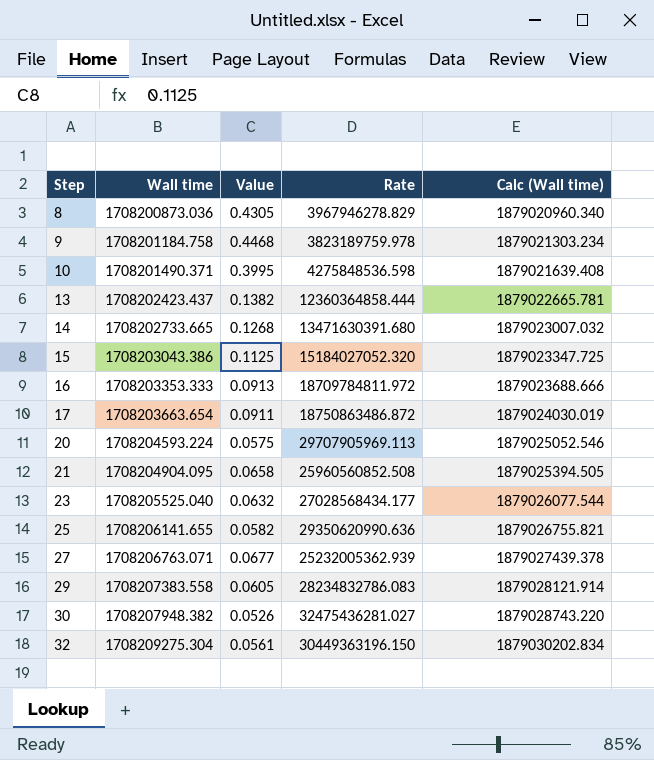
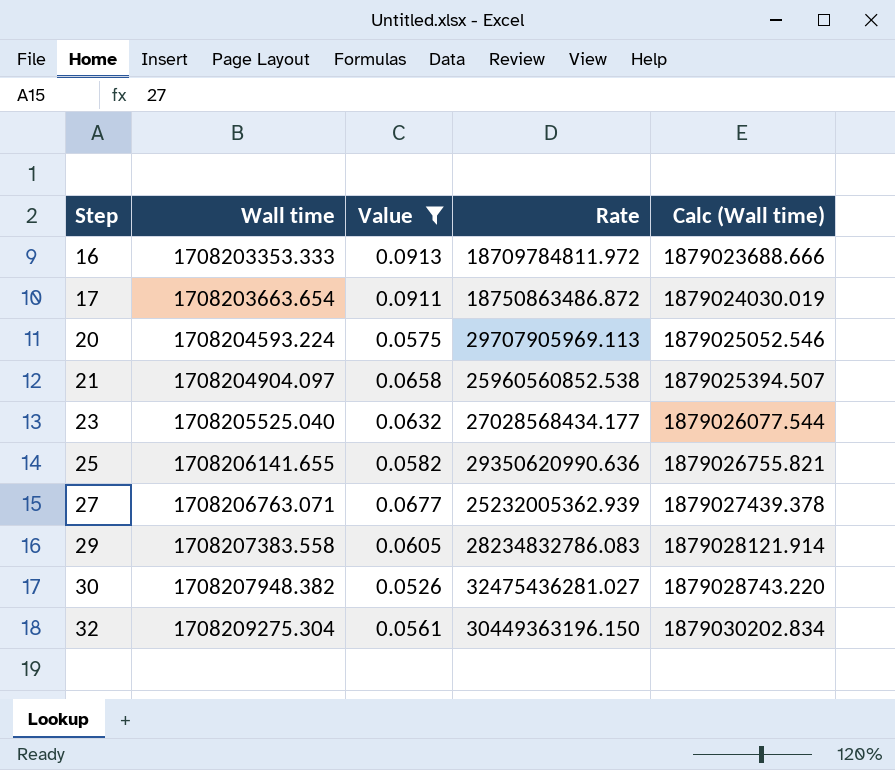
filter: none -> Value <= 0.0913
21 | Wall time: 1708204904.095 -> 1708204904.097
21 | Rate: 25960560852.508 -> 25960560852.538
21 | Calc (Wall time): 1879025394.505 -> 1879025394.507

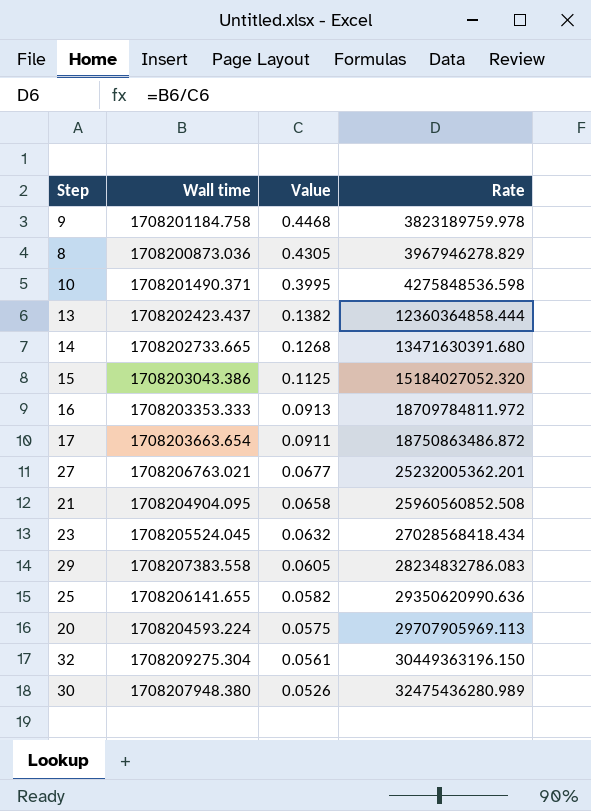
filter: Value <= 0.0913 -> none
row order: Step ascending -> Value descending
column Calc (Wall time) | formula: [Wall time] * 1.1 -> none
27 | Wall time: 1708206763.071 -> 1708206763.021
27 | Rate: 25232005362.939 -> 25232005362.201
21 | Wall time: 1708204904.097 -> 1708204904.095
21 | Rate: 25960560852.538 -> 25960560852.508
23 | Wall time: 1708205525.040 -> 1708205524.045
23 | Rate: 27028568434.177 -> 27028568418.434
30 | Wall time: 1708207948.382 -> 1708207948.380
30 | Rate: 32475436281.027 -> 32475436280.989

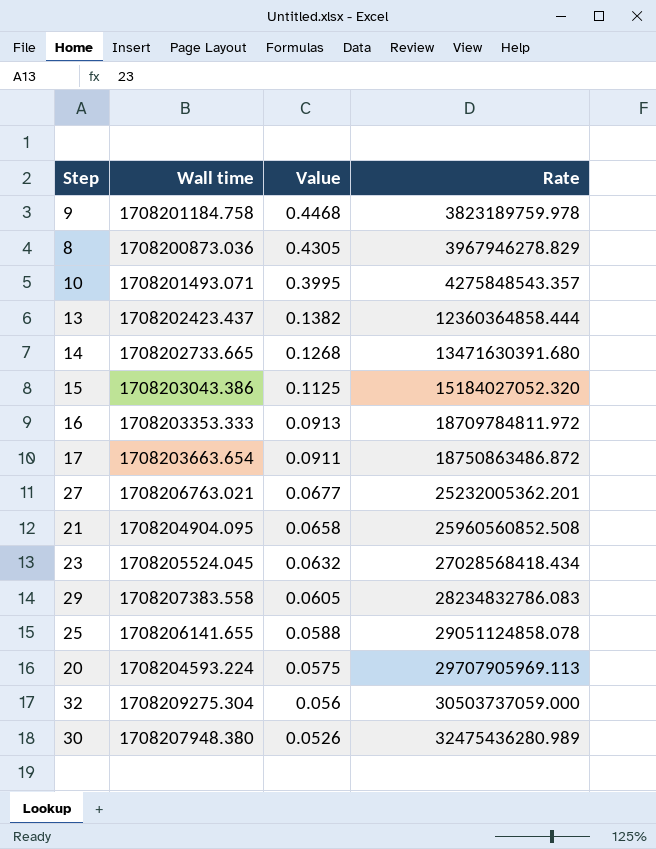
10 | Wall time: 1708201490.371 -> 1708201493.071
10 | Rate: 4275848536.598 -> 4275848543.357
25 | Value: 0.0582 -> 0.0588
25 | Rate: 29350620990.636 -> 29051124858.078
32 | Value: 0.0561 -> 0.056
32 | Rate: 30449363196.150 -> 30503737059.000

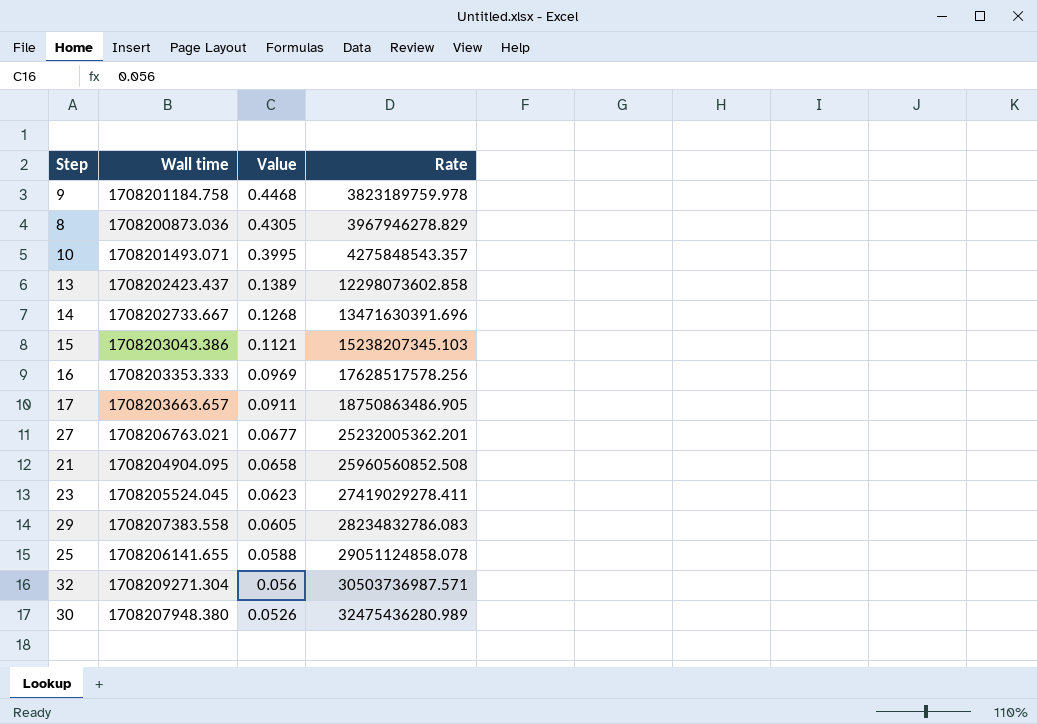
row 20: 1708204593.224 | 0.0575 | 29707905969.113 -> none
13 | Value: 0.1382 -> 0.1389
13 | Rate: 12360364858.444 -> 12298073602.858
14 | Wall time: 1708202733.665 -> 1708202733.667
14 | Rate: 13471630391.680 -> 13471630391.696
15 | Value: 0.1125 -> 0.1121
15 | Rate: 15184027052.320 -> 15238207345.103
16 | Value: 0.0913 -> 0.0969
16 | Rate: 18709784811.972 -> 17628517578.256
17 | Wall time: 1708203663.654 -> 1708203663.657
17 | Rate: 18750863486.872 -> 18750863486.905
23 | Value: 0.0632 -> 0.0623
23 | Rate: 27028568418.434 -> 27419029278.411
32 | Wall time: 1708209275.304 -> 1708209271.304
32 | Rate: 30503737059.000 -> 30503736987.571

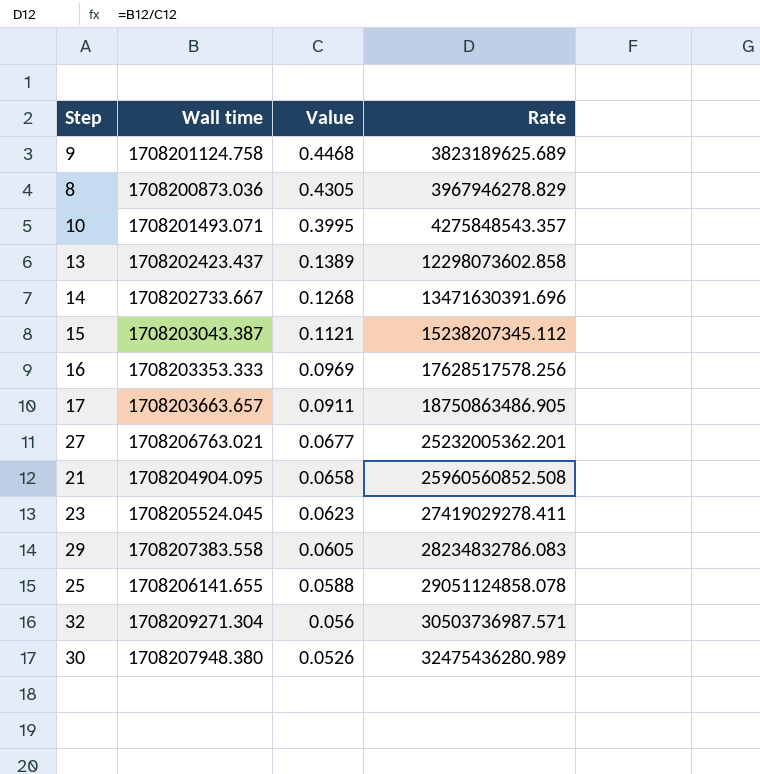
9 | Wall time: 1708201184.758 -> 1708201124.758
9 | Rate: 3823189759.978 -> 3823189625.689
15 | Wall time: 1708203043.386 -> 1708203043.387
15 | Rate: 15238207345.103 -> 15238207345.112

